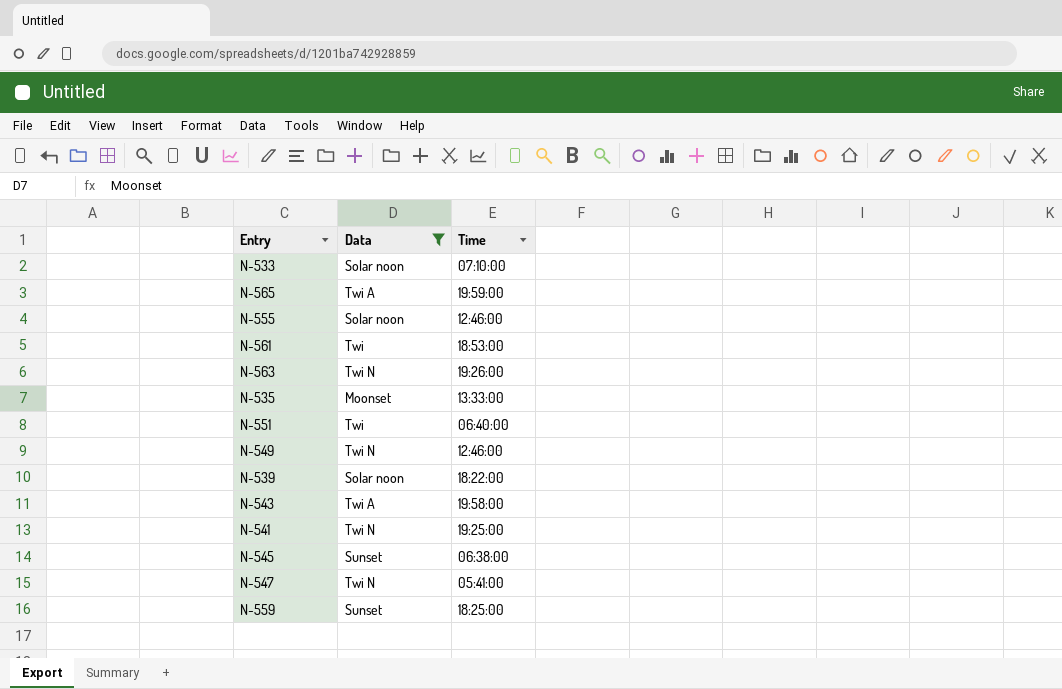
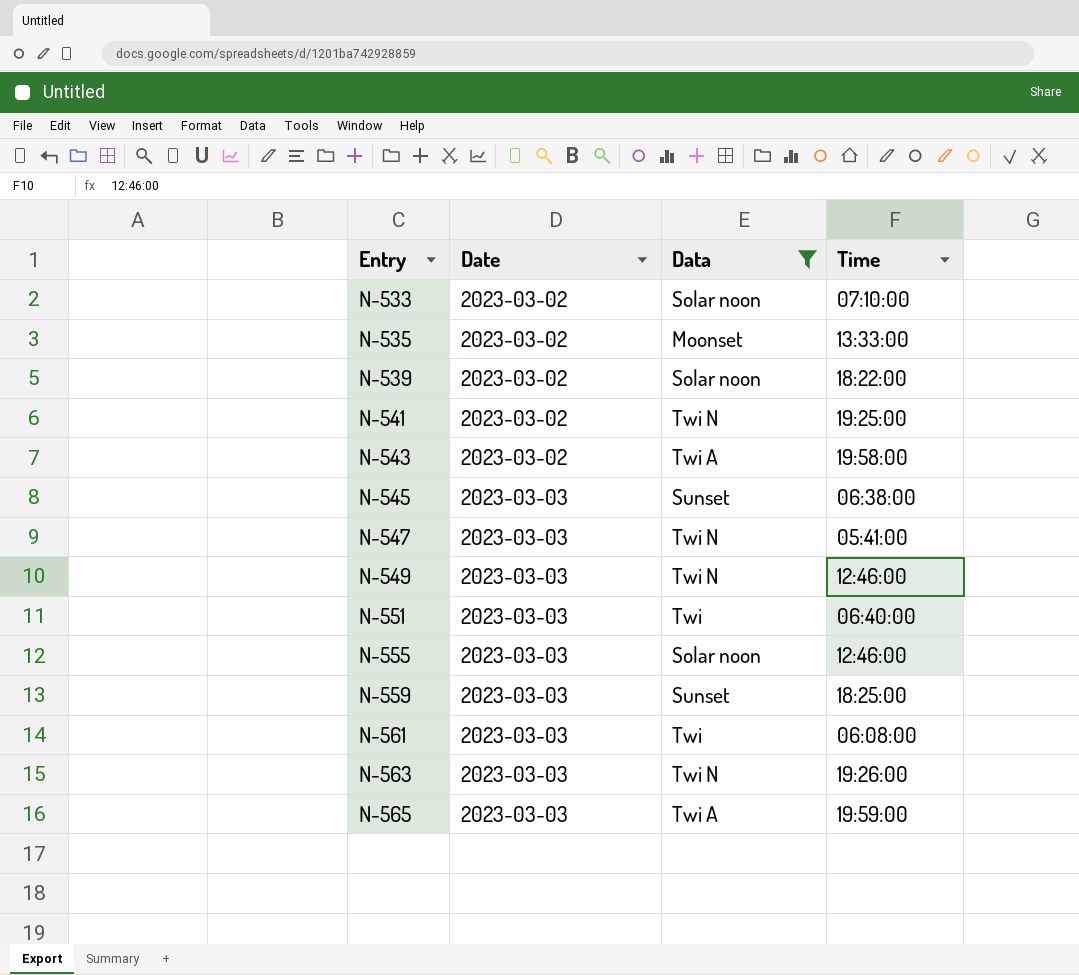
row order: none -> Entry ascending
column Date | position: none -> 2
N-561 | Time: 18:53:00 -> 06:08:00

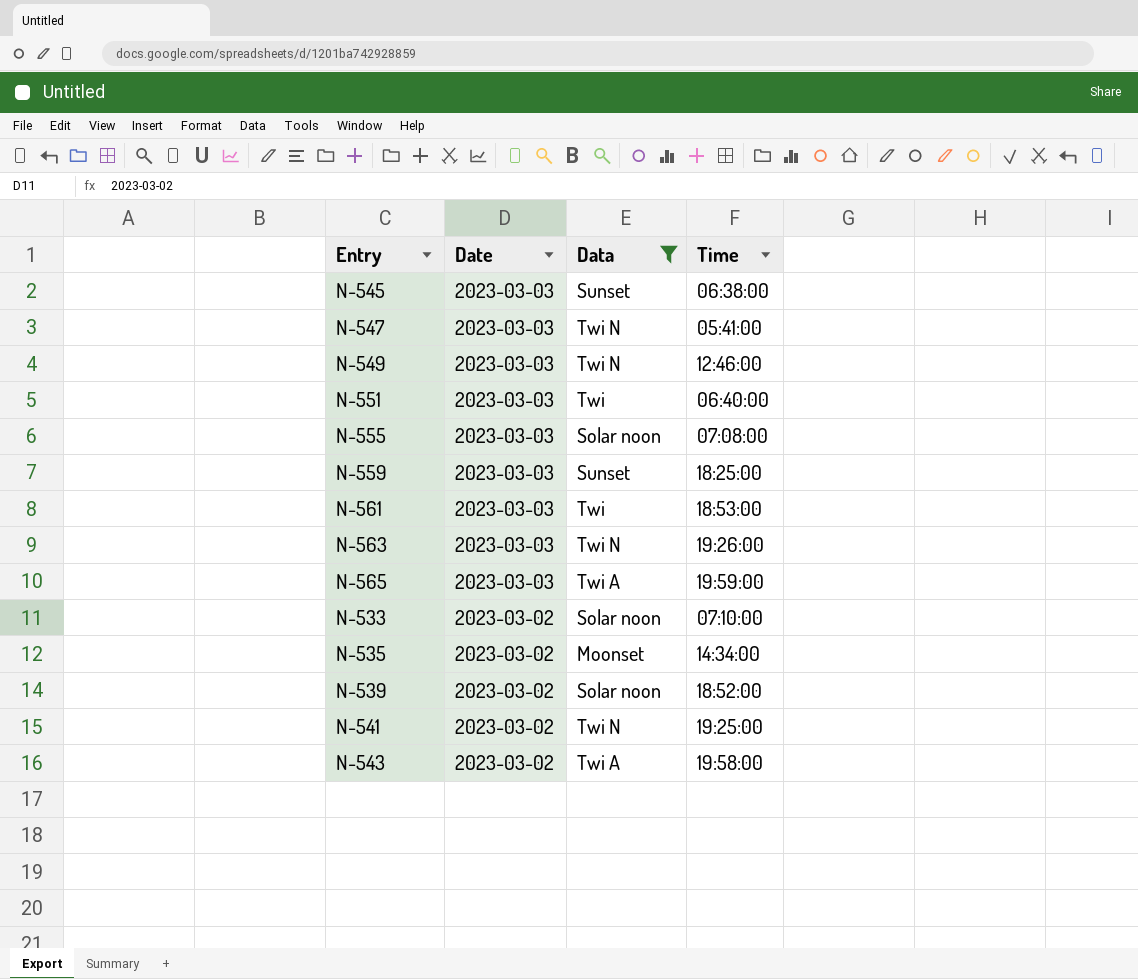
row order: Entry ascending -> Date descending
N-555 | Time: 12:46:00 -> 07:08:00
N-561 | Time: 06:08:00 -> 18:53:00
N-535 | Time: 13:33:00 -> 14:34:00
N-539 | Time: 18:22:00 -> 18:52:00

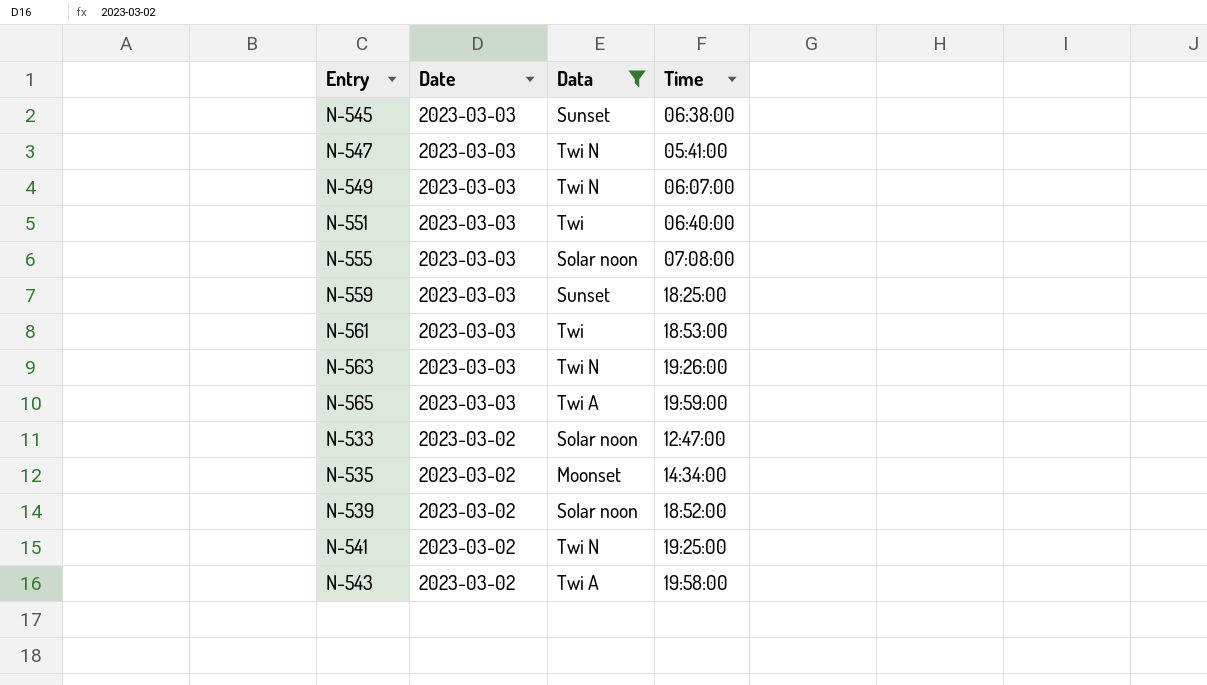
N-549 | Time: 12:46:00 -> 06:07:00
N-533 | Time: 07:10:00 -> 12:47:00

